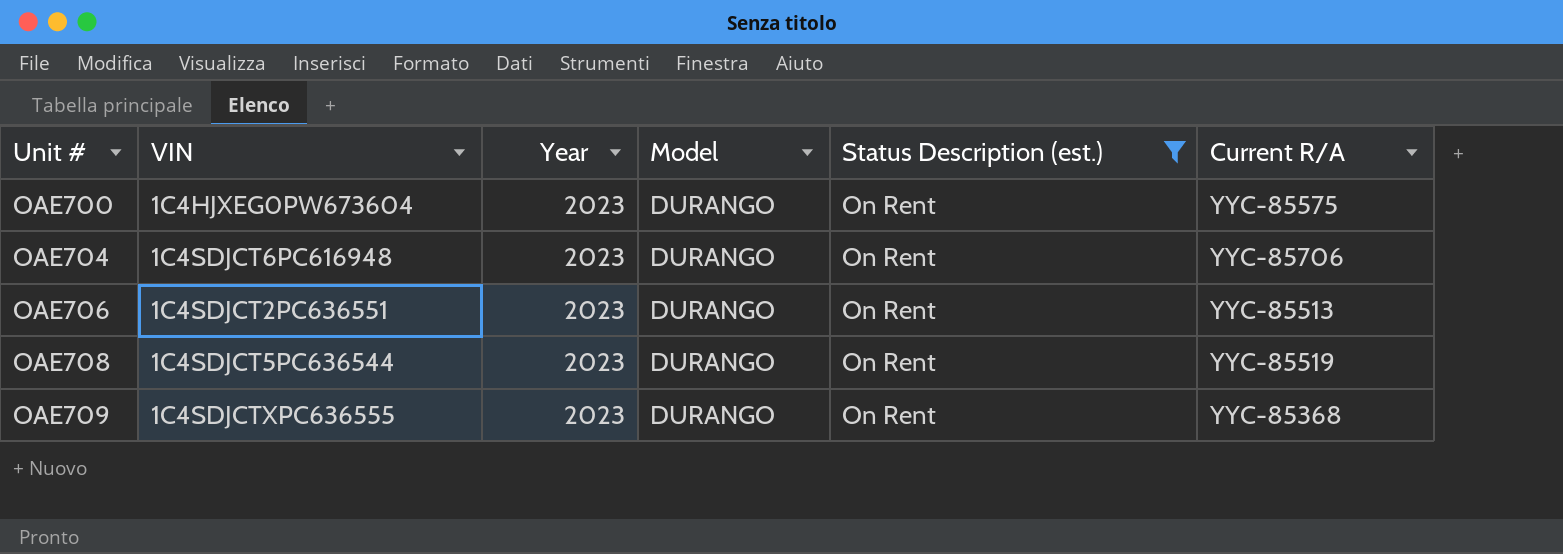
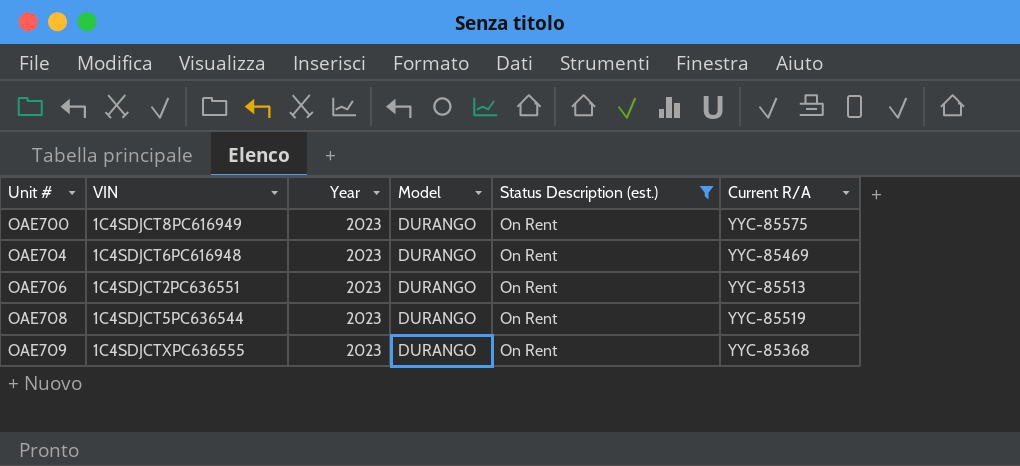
OAE700 | VIN: 1C4HJXEG0PW673604 -> 1C4SDJCT8PC616949
OAE704 | Current R/A: YYC-85706 -> YYC-85469

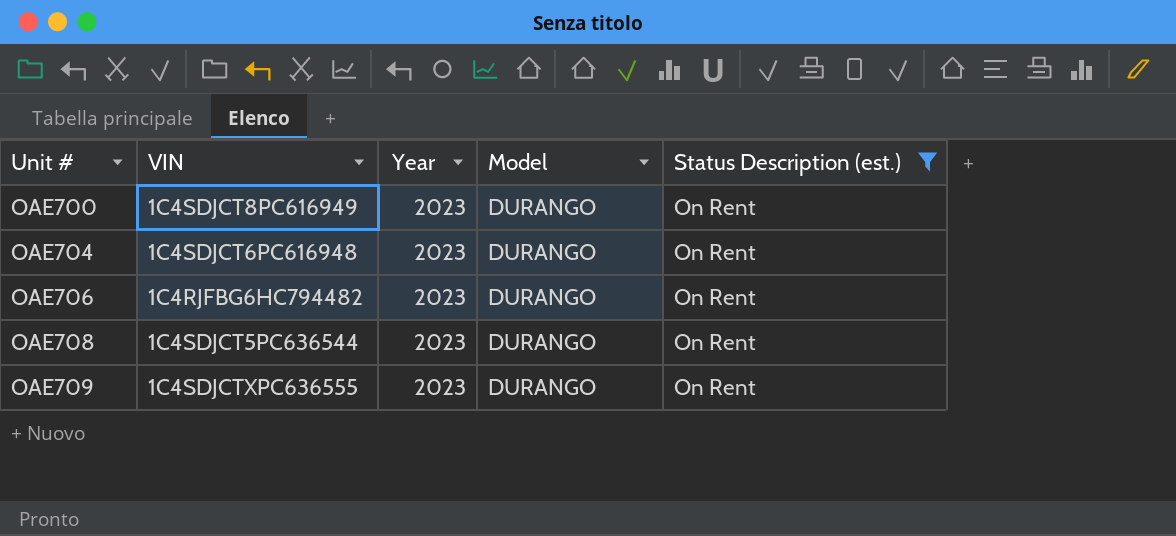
column Current R/A | position: 6 -> none
OAE706 | VIN: 1C4SDJCT2PC636551 -> 1C4RJFBG6HC794482

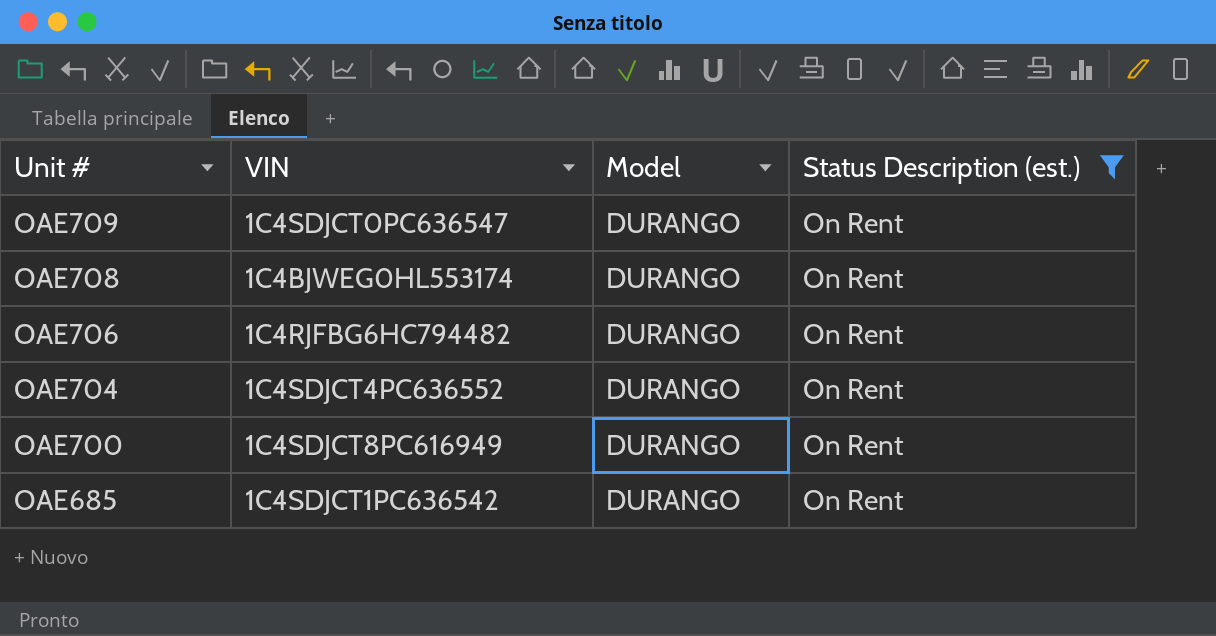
row order: Unit # ascending -> Unit # descending
column Year | position: 3 -> none
OAE709 | VIN: 1C4SDJCTXPC636555 -> 1C4SDJCT0PC636547
OAE708 | VIN: 1C4SDJCT5PC636544 -> 1C4BJWEG0HL553174
OAE704 | VIN: 1C4SDJCT6PC616948 -> 1C4SDJCT4PC636552
row OAE685: none -> 1C4SDJCT1PC636542 | DURANGO | On Rent

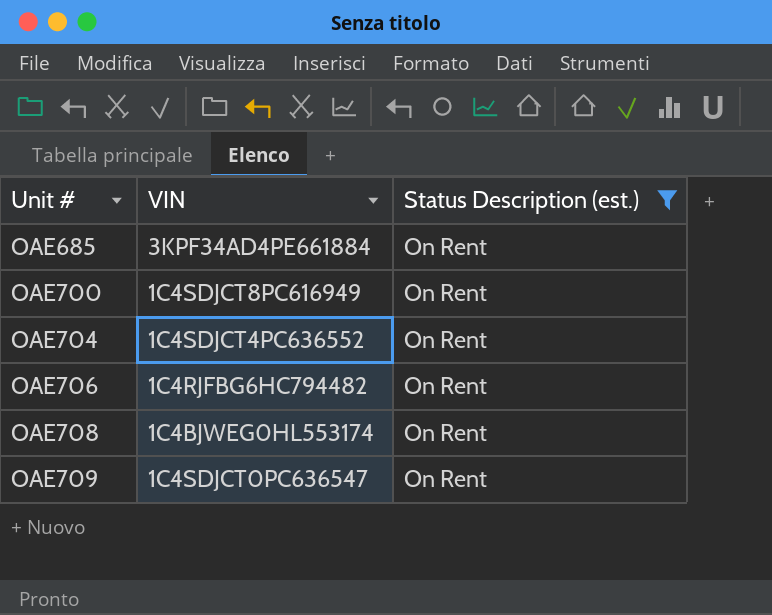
row order: Unit # descending -> Unit # ascending
column Model | position: 3 -> none
OAE685 | VIN: 1C4SDJCT1PC636542 -> 3KPF34AD4PE661884

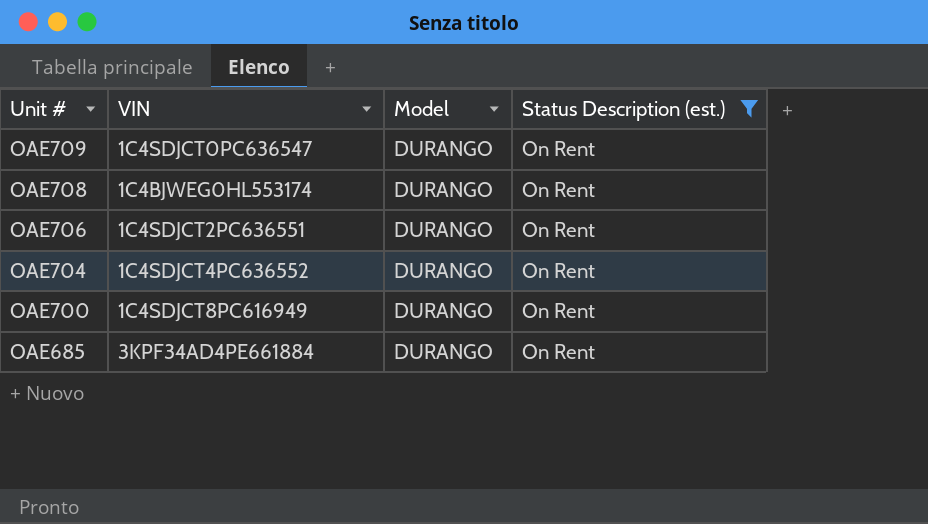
row order: Unit # ascending -> Unit # descending
column Model | position: none -> 3
OAE706 | VIN: 1C4RJFBG6HC794482 -> 1C4SDJCT2PC636551

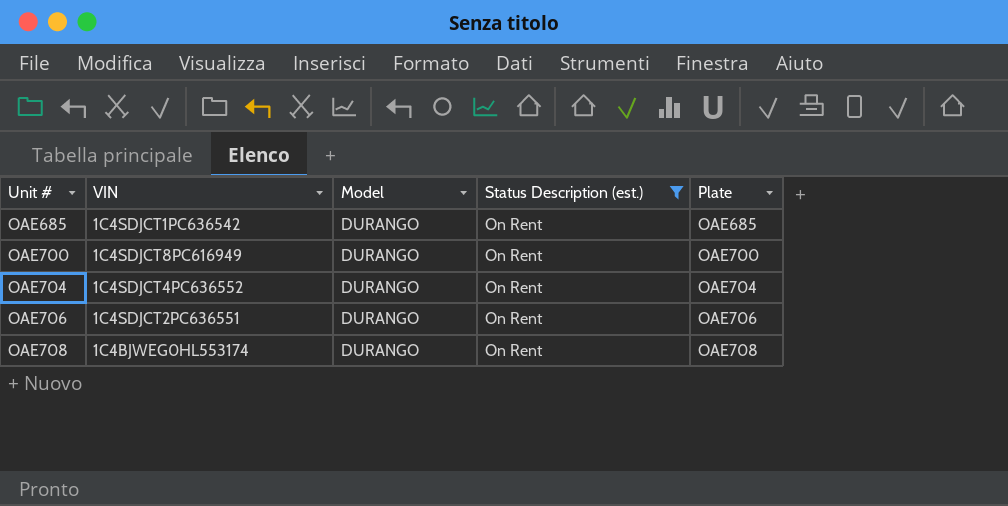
row order: Unit # descending -> Unit # ascending
column Plate | position: none -> 5
row OAE709: 1C4SDJCT0PC636547 | DURANGO | On Rent -> none
OAE685 | VIN: 3KPF34AD4PE661884 -> 1C4SDJCT1PC636542

